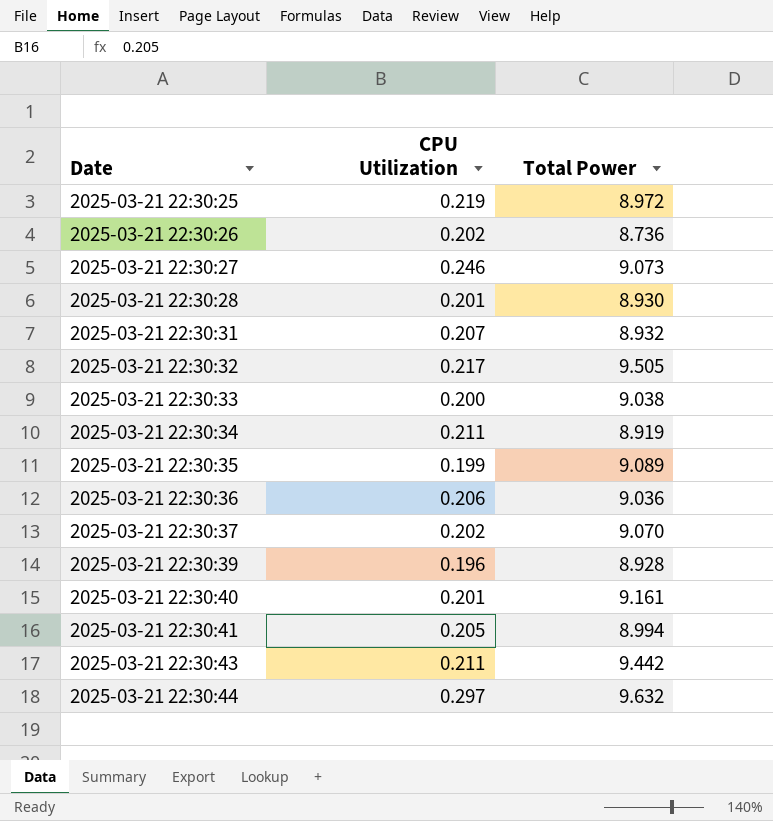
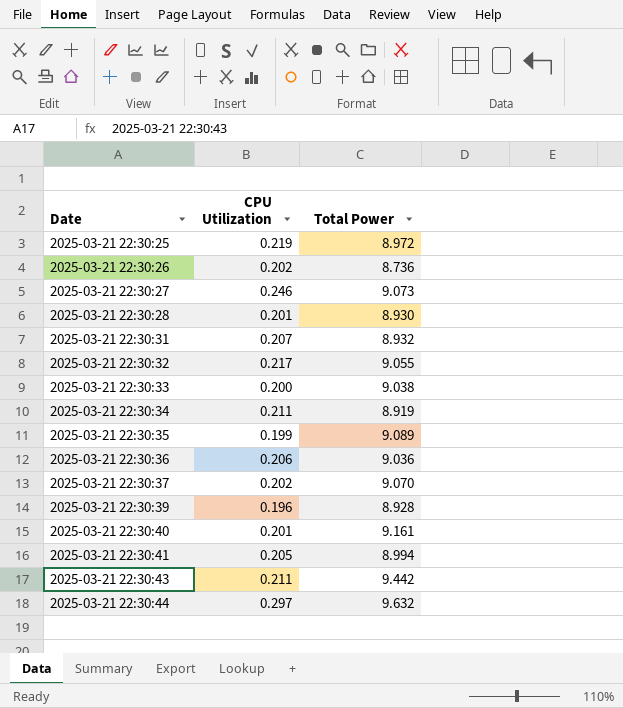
2025-03-21 22:30:32 | Total Power: 9.505 -> 9.055

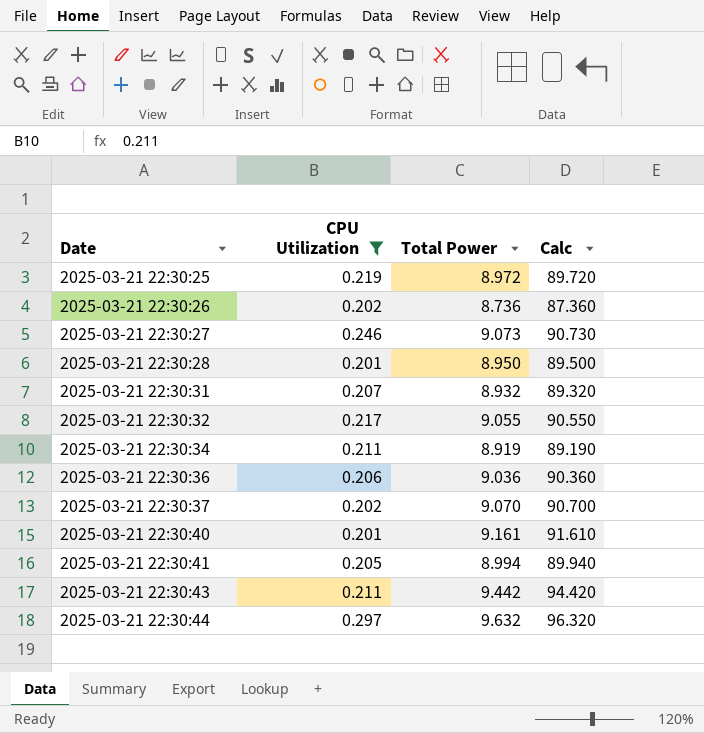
filter: none -> CPU Utilization >= 0.201
column Calc | formula: none -> [Total Power] * 10
2025-03-21 22:30:28 | Total Power: 8.930 -> 8.950

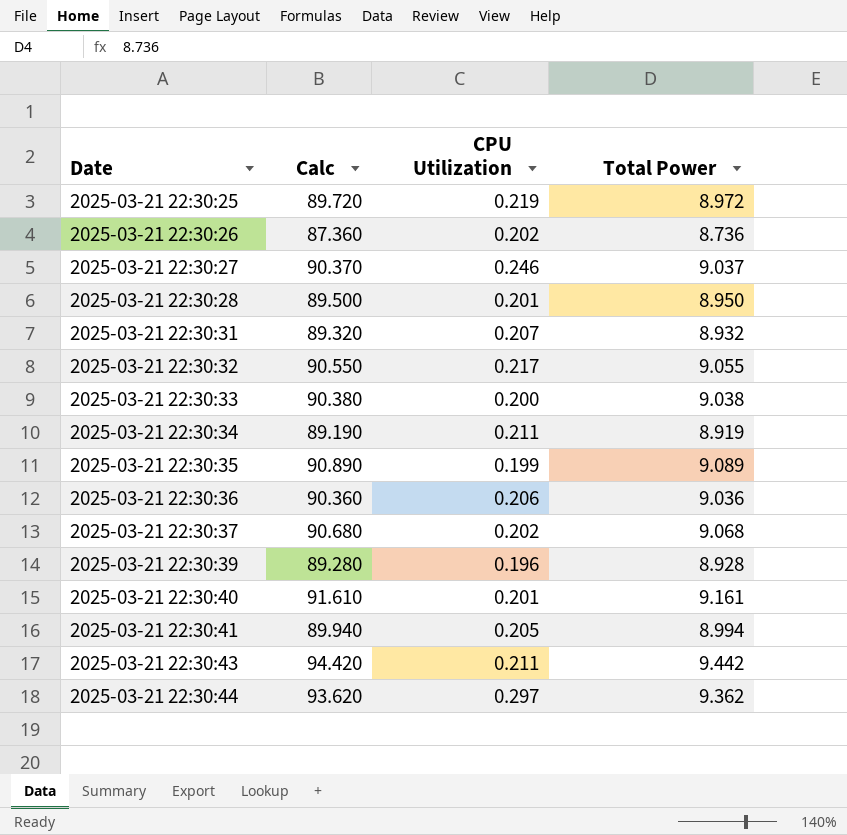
filter: CPU Utilization >= 0.201 -> none
column Calc | position: 4 -> 2
2025-03-21 22:30:27 | Calc: 90.730 -> 90.370
2025-03-21 22:30:27 | Total Power: 9.073 -> 9.037
2025-03-21 22:30:37 | Calc: 90.700 -> 90.680
2025-03-21 22:30:37 | Total Power: 9.070 -> 9.068
2025-03-21 22:30:44 | Calc: 96.320 -> 93.620
2025-03-21 22:30:44 | Total Power: 9.632 -> 9.362

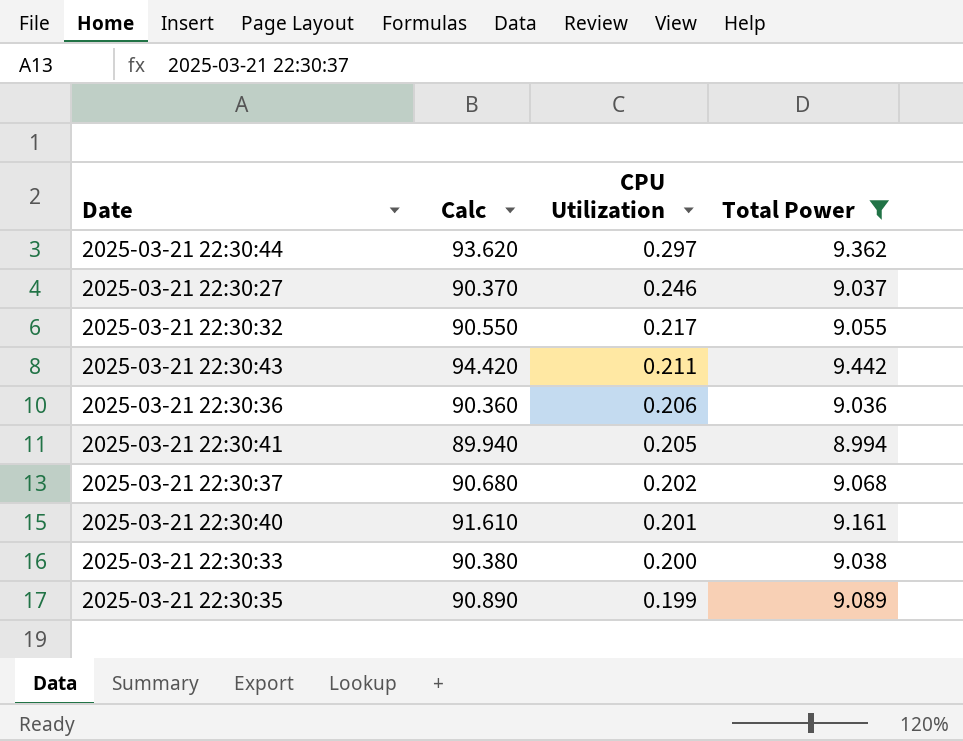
filter: none -> Total Power >= 8.994
row order: Date ascending -> CPU Utilization descending

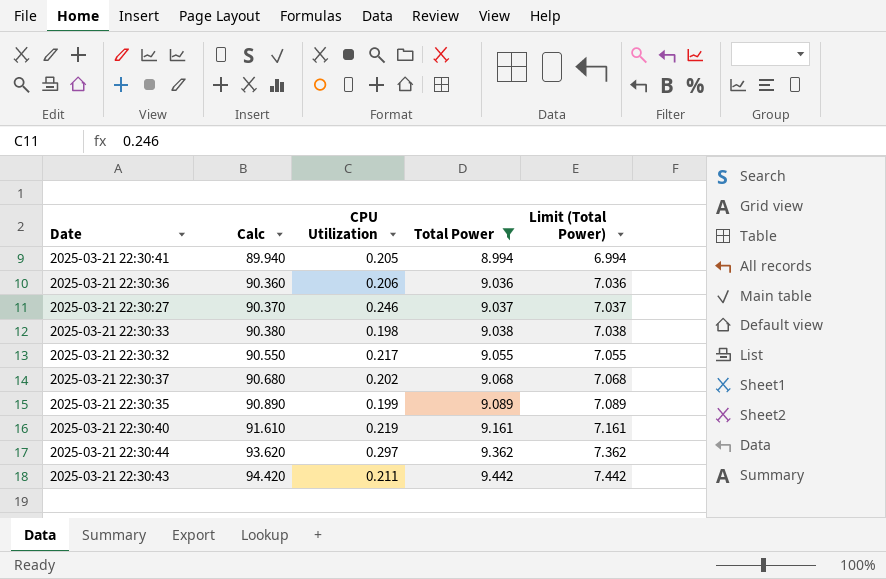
row order: CPU Utilization descending -> Calc ascending
column Limit (Total Power) | formula: none -> [Total Power] - 2
2025-03-21 22:30:33 | CPU Utilization: 0.200 -> 0.198
2025-03-21 22:30:40 | CPU Utilization: 0.201 -> 0.219

